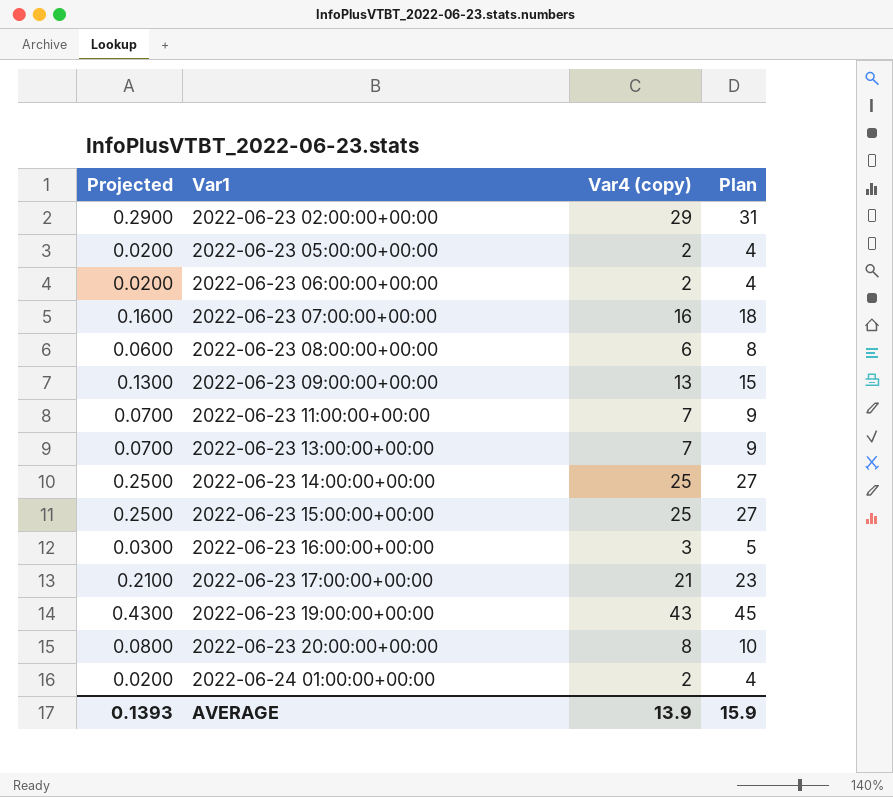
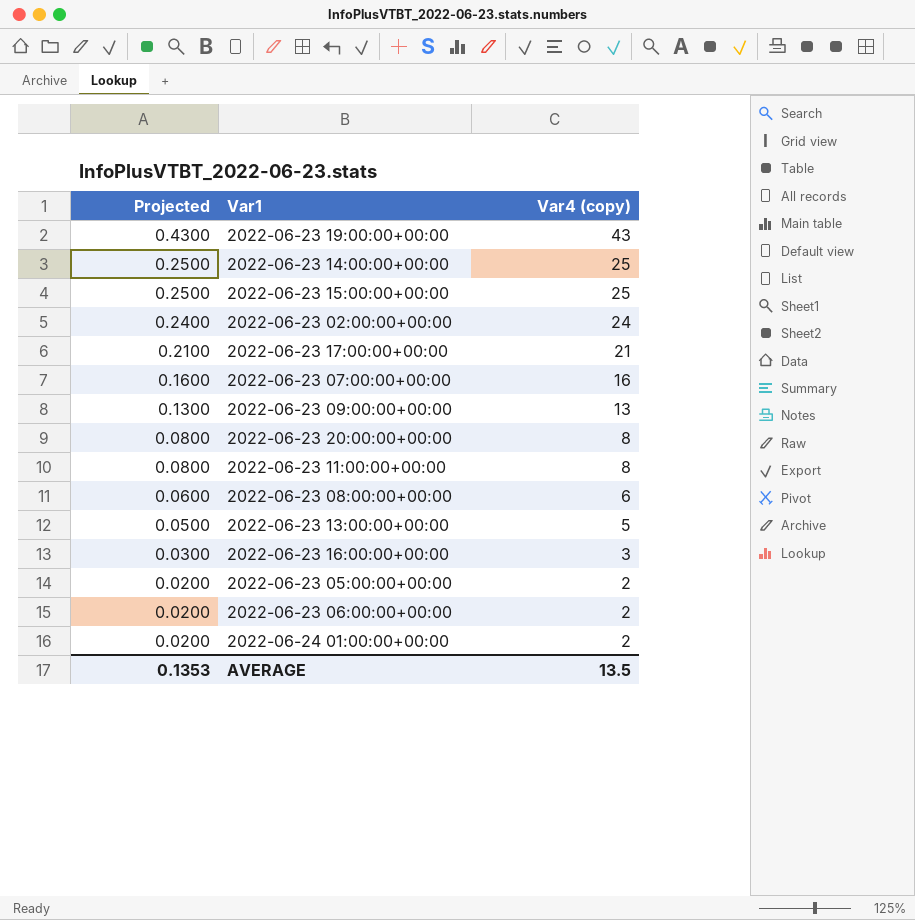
row order: Var1 ascending -> Projected descending
column Plan | formula: [Var4 (copy)] + 2 -> none
2022-06-23 02:00:00+00:00 | Projected: 0.2900 -> 0.2400
2022-06-23 02:00:00+00:00 | Var4 (copy): 29 -> 24
2022-06-23 11:00:00+00:00 | Projected: 0.0700 -> 0.0800
2022-06-23 11:00:00+00:00 | Var4 (copy): 7 -> 8
2022-06-23 13:00:00+00:00 | Projected: 0.0700 -> 0.0500
2022-06-23 13:00:00+00:00 | Var4 (copy): 7 -> 5
AVERAGE | Projected: 0.1393 -> 0.1353
AVERAGE | Var4 (copy): 13.9 -> 13.5

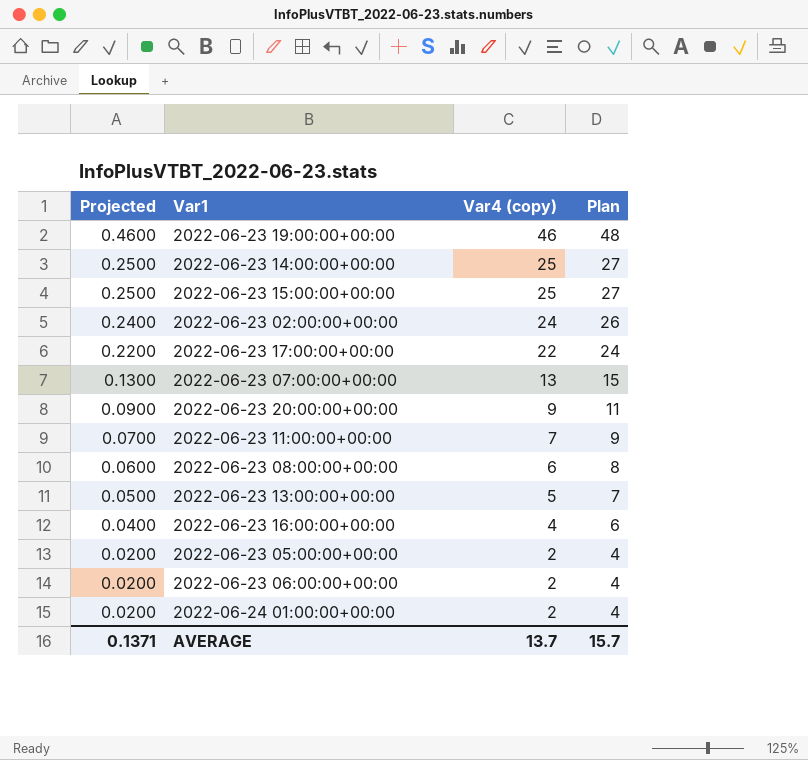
column Plan | formula: none -> [Var4 (copy)] + 2
row 2022-06-23 09:00:00+00:00: 0.1300 | 13 -> none
2022-06-23 19:00:00+00:00 | Projected: 0.4300 -> 0.4600
2022-06-23 19:00:00+00:00 | Var4 (copy): 43 -> 46
2022-06-23 17:00:00+00:00 | Projected: 0.2100 -> 0.2200
2022-06-23 17:00:00+00:00 | Var4 (copy): 21 -> 22
2022-06-23 07:00:00+00:00 | Projected: 0.1600 -> 0.1300
2022-06-23 07:00:00+00:00 | Var4 (copy): 16 -> 13
2022-06-23 20:00:00+00:00 | Projected: 0.0800 -> 0.0900
2022-06-23 20:00:00+00:00 | Var4 (copy): 8 -> 9
2022-06-23 11:00:00+00:00 | Projected: 0.0800 -> 0.0700
2022-06-23 11:00:00+00:00 | Var4 (copy): 8 -> 7
2022-06-23 16:00:00+00:00 | Projected: 0.0300 -> 0.0400
2022-06-23 16:00:00+00:00 | Var4 (copy): 3 -> 4
AVERAGE | Projected: 0.1353 -> 0.1371
AVERAGE | Var4 (copy): 13.5 -> 13.7

